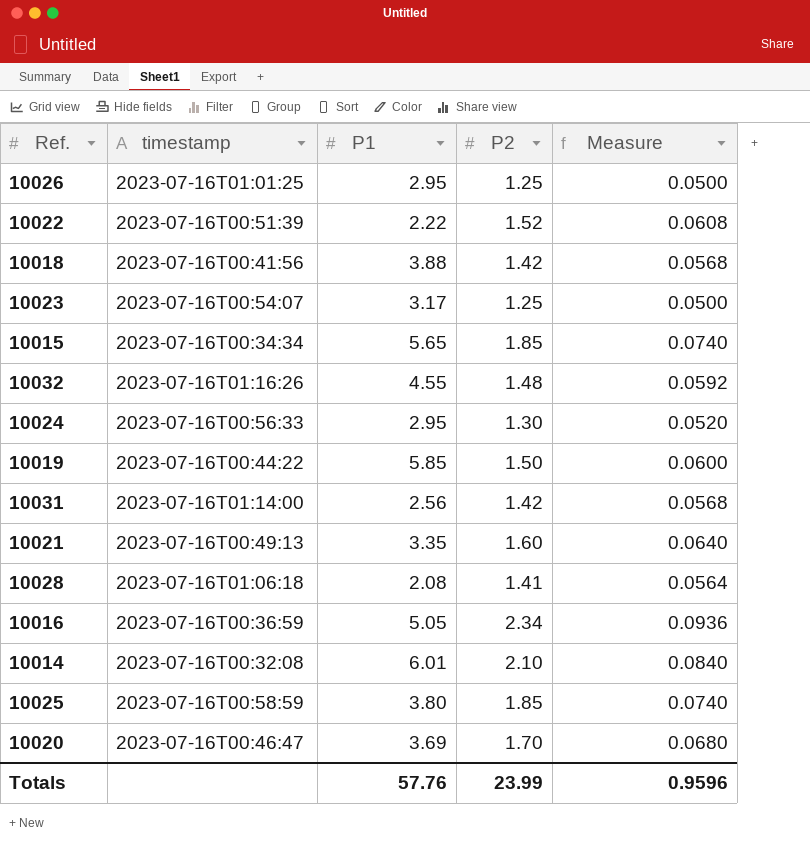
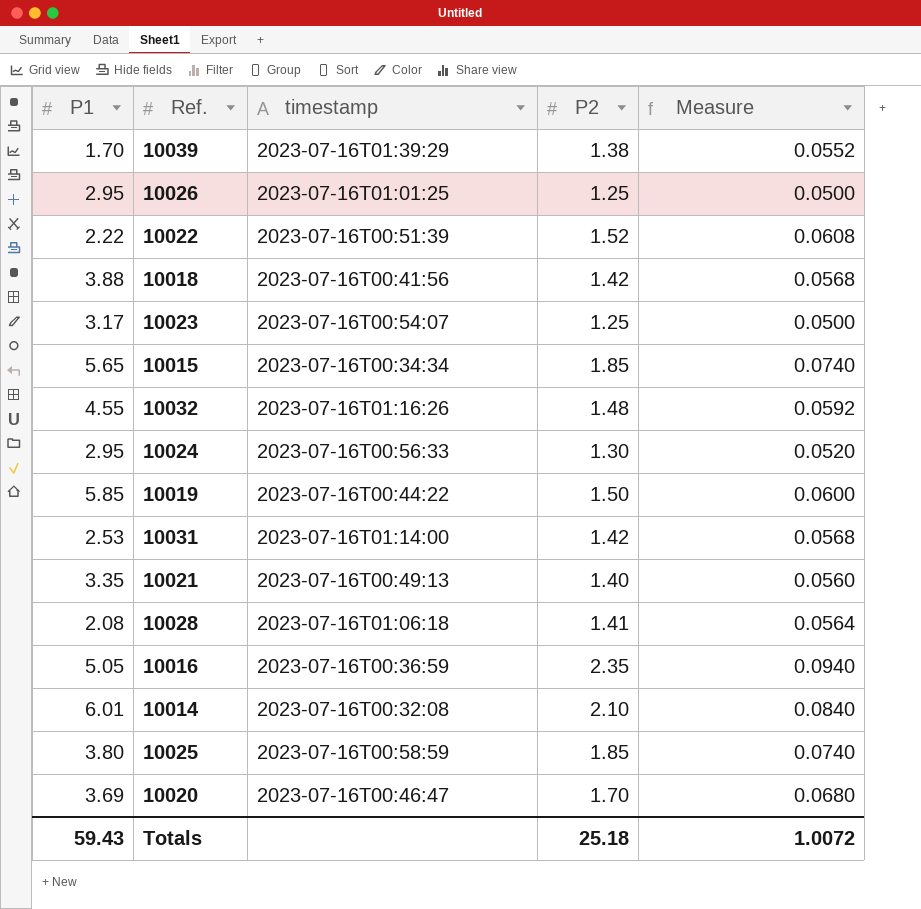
column P1 | position: 3 -> 1
row 10039: none -> 1.70 | 2023-07-16T01:39:29 | 1.38 | 0.0552
10031 | P1: 2.56 -> 2.53
10021 | P2: 1.60 -> 1.40
10021 | Measure: 0.0640 -> 0.0560
10016 | P2: 2.34 -> 2.35
10016 | Measure: 0.0936 -> 0.0940
Totals | P1: 57.76 -> 59.43
Totals | P2: 23.99 -> 25.18
Totals | Measure: 0.9596 -> 1.0072

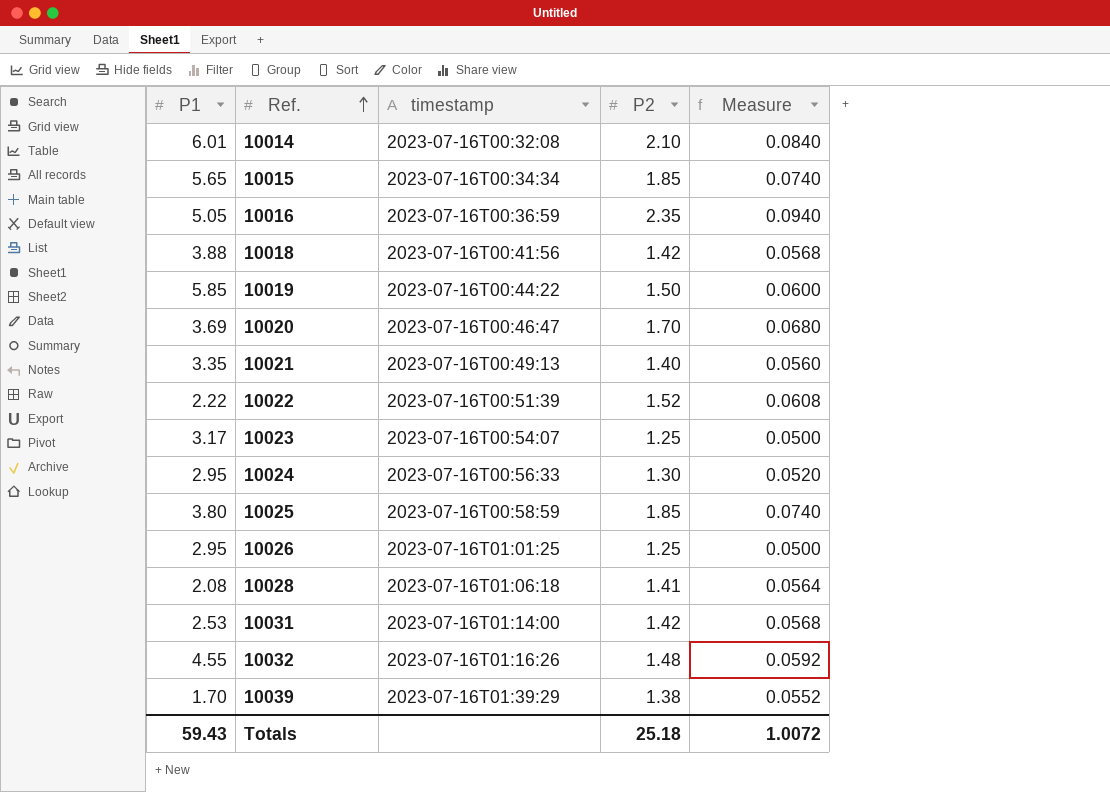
row order: none -> Ref. ascending

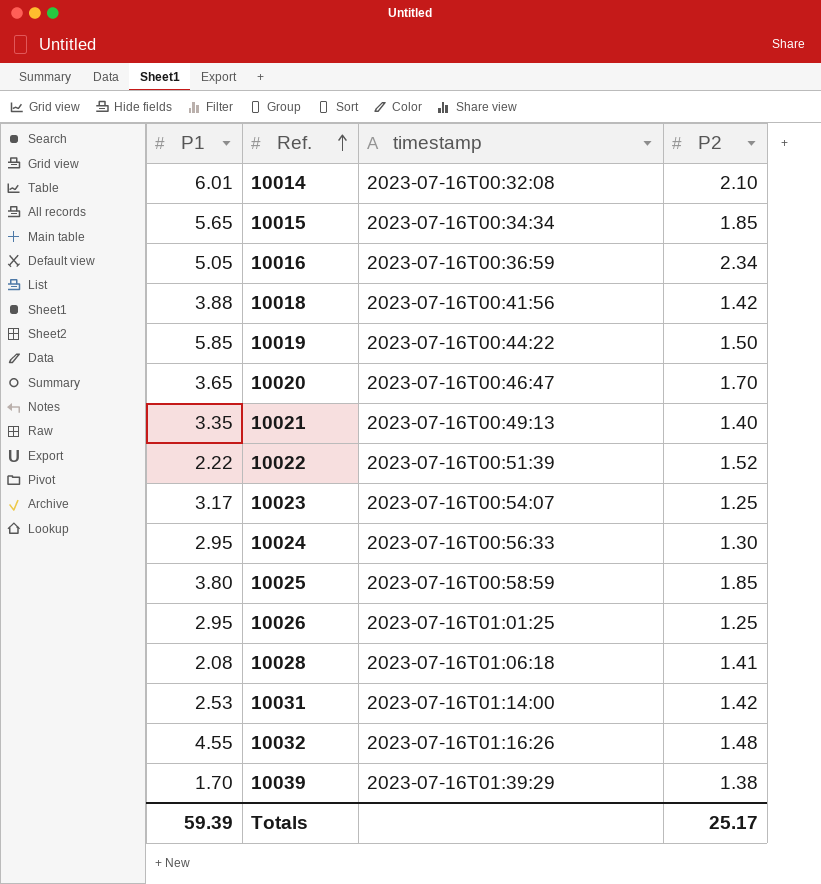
column Measure | formula: [P2] * 0.04 -> none
10016 | P2: 2.35 -> 2.34
10020 | P1: 3.69 -> 3.65
Totals | P1: 59.43 -> 59.39
Totals | P2: 25.18 -> 25.17

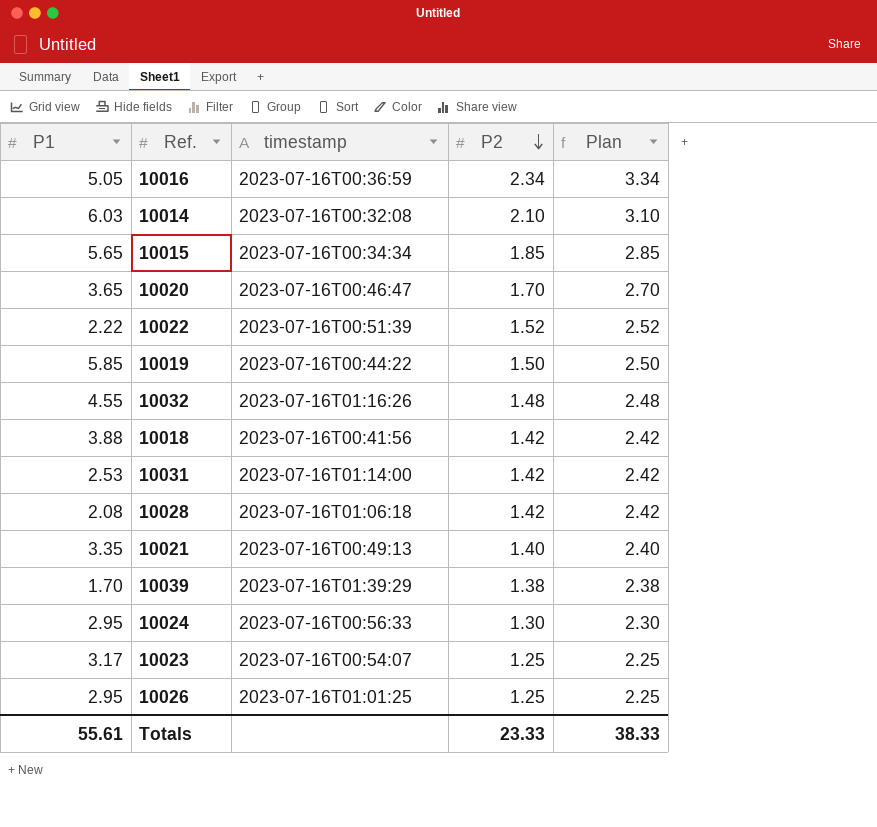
row order: Ref. ascending -> P2 descending
column Plan | formula: none -> [P2] + 1
row 10025: 3.80 | 2023-07-16T00:58:59 | 1.85 -> none
10014 | P1: 6.01 -> 6.03
10028 | P2: 1.41 -> 1.42
Totals | P1: 59.39 -> 55.61
Totals | P2: 25.17 -> 23.33

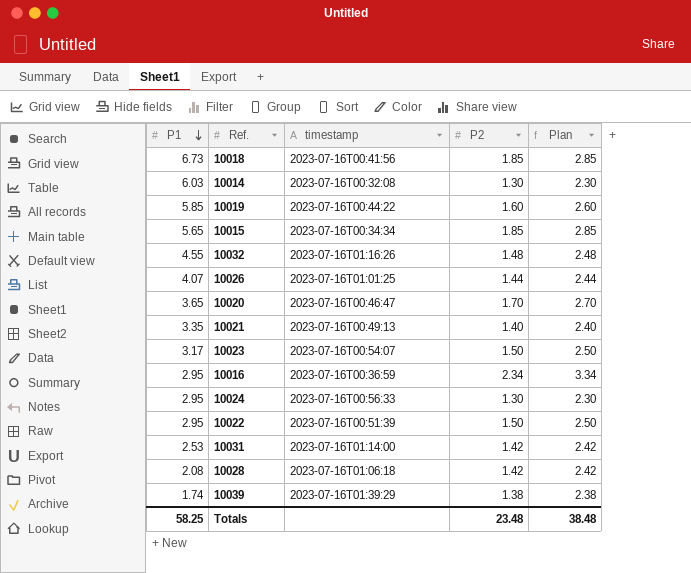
row order: P2 descending -> P1 descending
10018 | P1: 3.88 -> 6.73
10018 | P2: 1.42 -> 1.85
10018 | Plan: 2.42 -> 2.85
10014 | P2: 2.10 -> 1.30
10014 | Plan: 3.10 -> 2.30
10019 | P2: 1.50 -> 1.60
10019 | Plan: 2.50 -> 2.60
10026 | P1: 2.95 -> 4.07
10026 | P2: 1.25 -> 1.44
10026 | Plan: 2.25 -> 2.44
10023 | P2: 1.25 -> 1.50
10023 | Plan: 2.25 -> 2.50
10016 | P1: 5.05 -> 2.95
10022 | P1: 2.22 -> 2.95
10022 | P2: 1.52 -> 1.50
10022 | Plan: 2.52 -> 2.50
10039 | P1: 1.70 -> 1.74
Totals | P1: 55.61 -> 58.25
Totals | P2: 23.33 -> 23.48
Totals | Plan: 38.33 -> 38.48

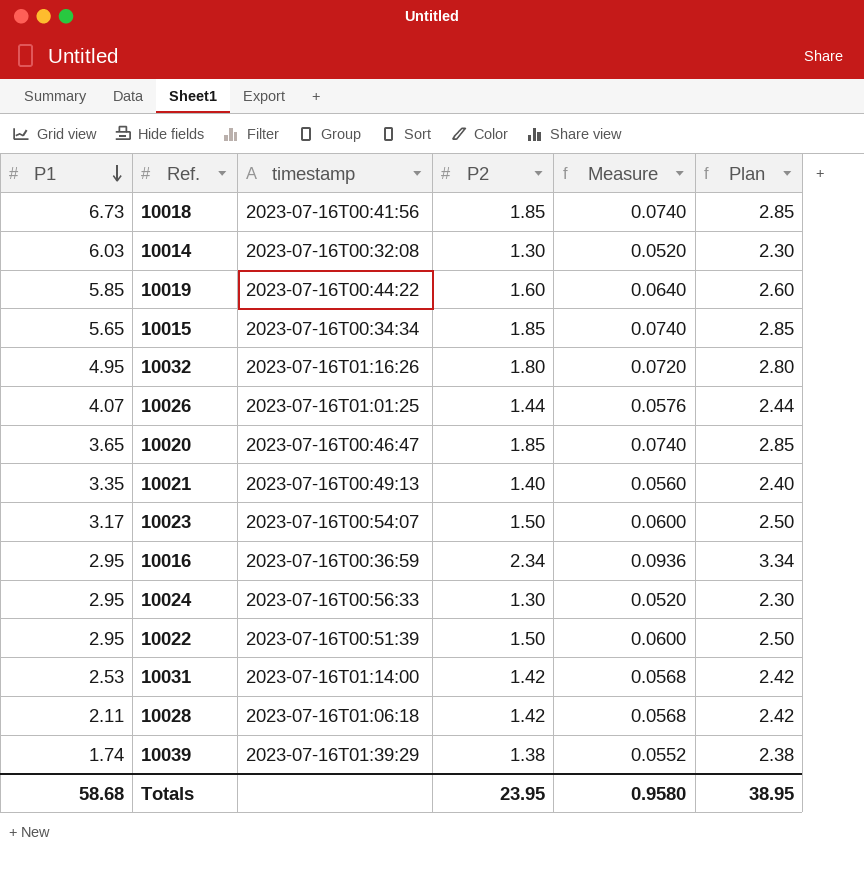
column Measure | formula: none -> [P2] * 0.04
10032 | P1: 4.55 -> 4.95
10032 | P2: 1.48 -> 1.80
10032 | Plan: 2.48 -> 2.80
10020 | P2: 1.70 -> 1.85
10020 | Plan: 2.70 -> 2.85
10028 | P1: 2.08 -> 2.11
Totals | P1: 58.25 -> 58.68
Totals | P2: 23.48 -> 23.95
Totals | Plan: 38.48 -> 38.95

